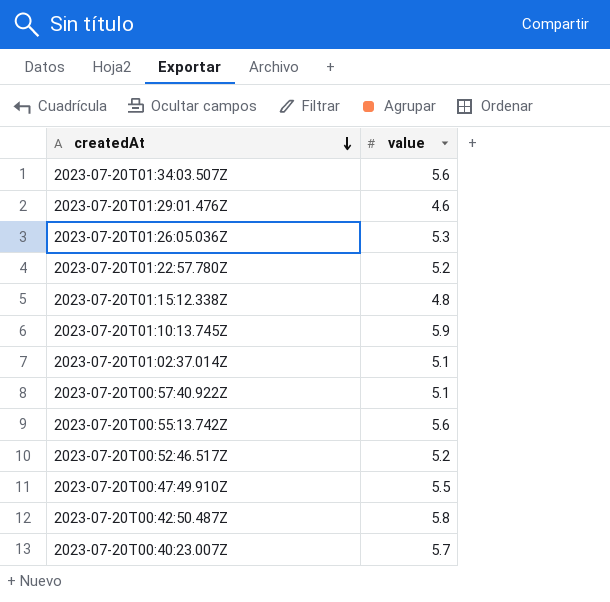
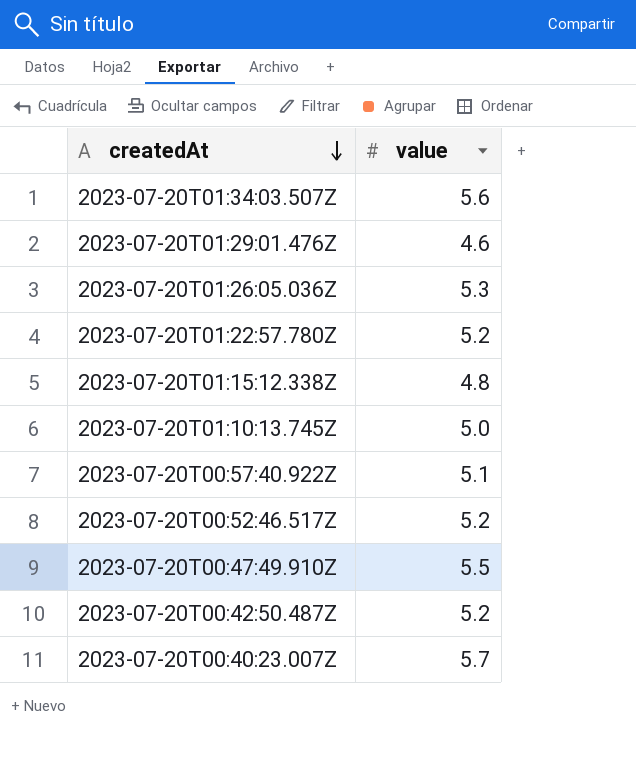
row 2023-07-20T01:02:37.014Z: 5.1 -> none
row 2023-07-20T00:55:13.742Z: 5.6 -> none
2023-07-20T01:10:13.745Z | value: 5.9 -> 5.0
2023-07-20T00:42:50.487Z | value: 5.8 -> 5.2

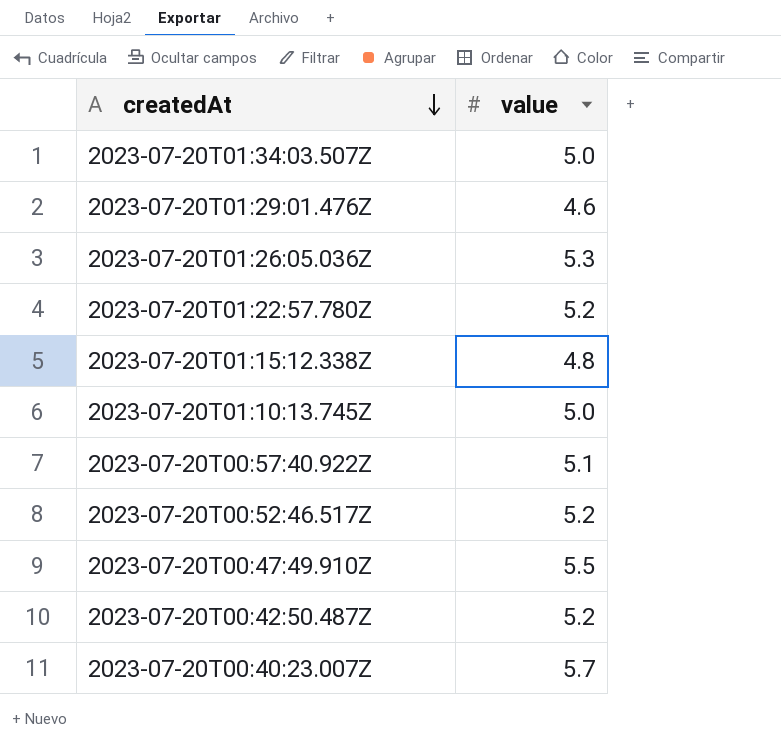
2023-07-20T01:34:03.507Z | value: 5.6 -> 5.0

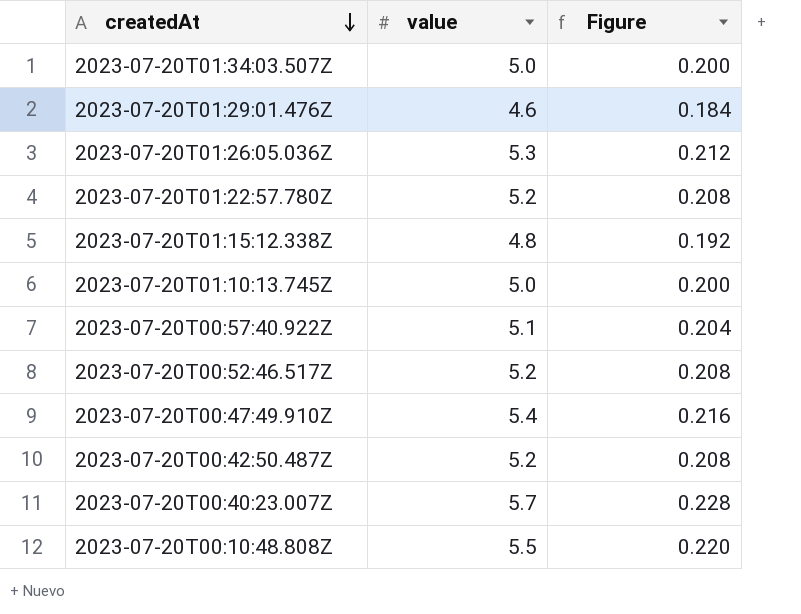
column Figure | formula: none -> [value] * 0.04
2023-07-20T00:47:49.910Z | value: 5.5 -> 5.4
row 2023-07-20T00:10:48.808Z: none -> 5.5 | 0.220

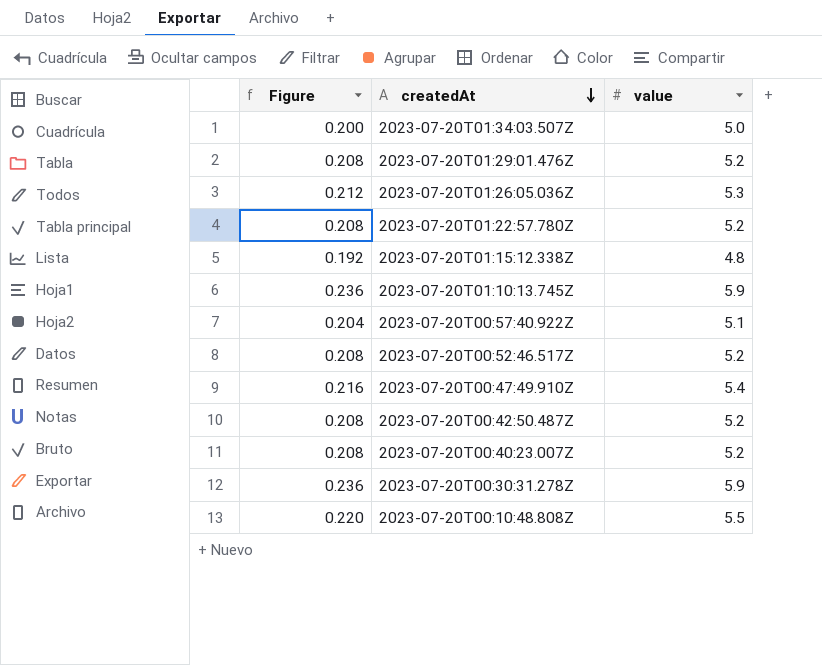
column Figure | position: 3 -> 1
2023-07-20T01:29:01.476Z | Figure: 0.184 -> 0.208
2023-07-20T01:29:01.476Z | value: 4.6 -> 5.2
2023-07-20T01:10:13.745Z | Figure: 0.200 -> 0.236
2023-07-20T01:10:13.745Z | value: 5.0 -> 5.9
2023-07-20T00:40:23.007Z | Figure: 0.228 -> 0.208
2023-07-20T00:40:23.007Z | value: 5.7 -> 5.2
row 2023-07-20T00:30:31.278Z: none -> 0.236 | 5.9

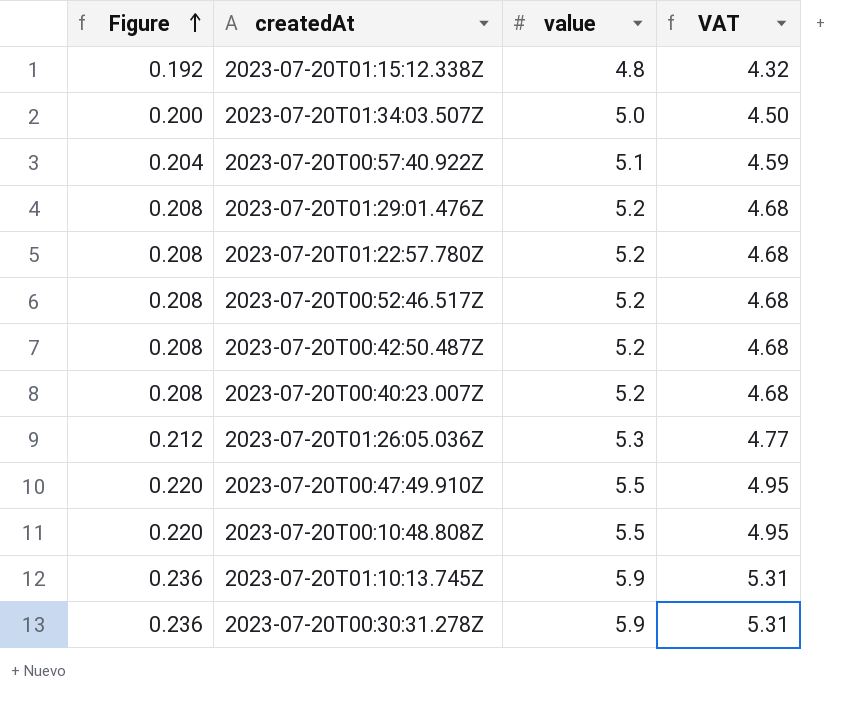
row order: createdAt descending -> Figure ascending
column VAT | formula: none -> [value] * 0.9
2023-07-20T00:47:49.910Z | Figure: 0.216 -> 0.220
2023-07-20T00:47:49.910Z | value: 5.4 -> 5.5

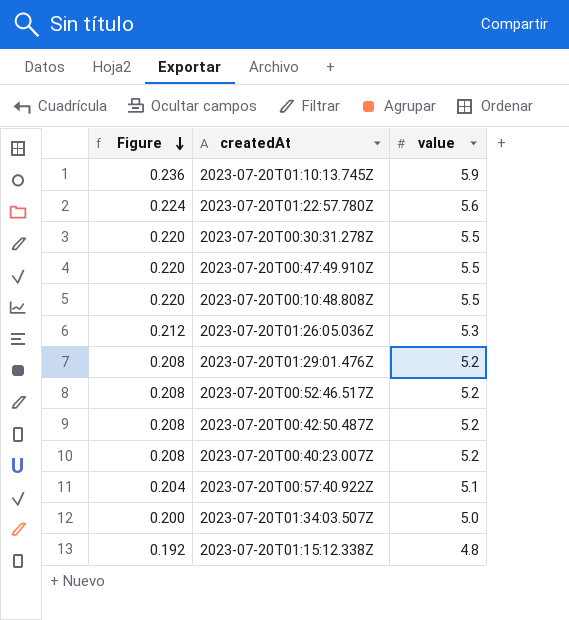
row order: Figure ascending -> Figure descending
column VAT | formula: [value] * 0.9 -> none
2023-07-20T01:22:57.780Z | Figure: 0.208 -> 0.224
2023-07-20T01:22:57.780Z | value: 5.2 -> 5.6
2023-07-20T00:30:31.278Z | Figure: 0.236 -> 0.220
2023-07-20T00:30:31.278Z | value: 5.9 -> 5.5

